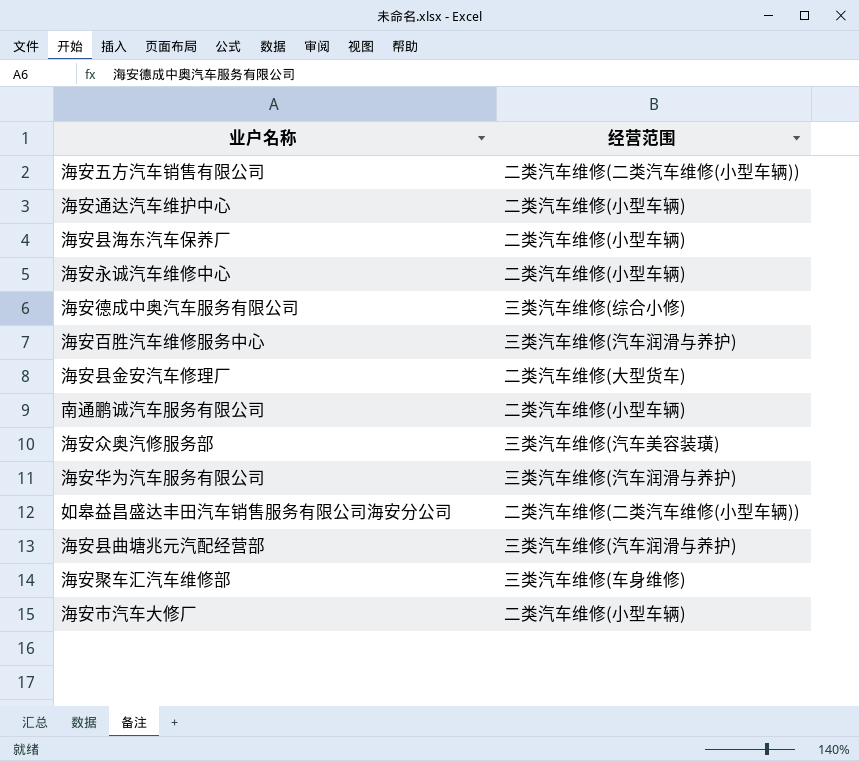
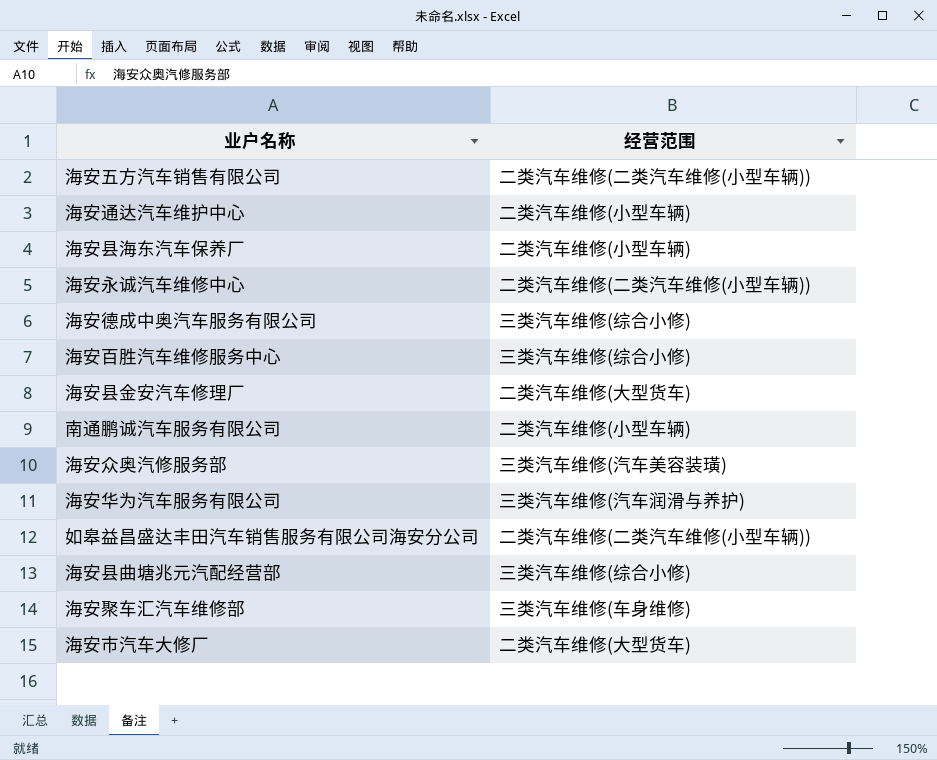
海安永诚汽车维修中心 | 经营范围: 二类汽车维修(小型车辆) -> 二类汽车维修(二类汽车维修(小型车辆))
海安百胜汽车维修服务中心 | 经营范围: 三类汽车维修(汽车润滑与养护) -> 三类汽车维修(综合小修)
海安县曲塘兆元汽配经营部 | 经营范围: 三类汽车维修(汽车润滑与养护) -> 三类汽车维修(综合小修)
海安市汽车大修厂 | 经营范围: 二类汽车维修(小型车辆) -> 二类汽车维修(大型货车)

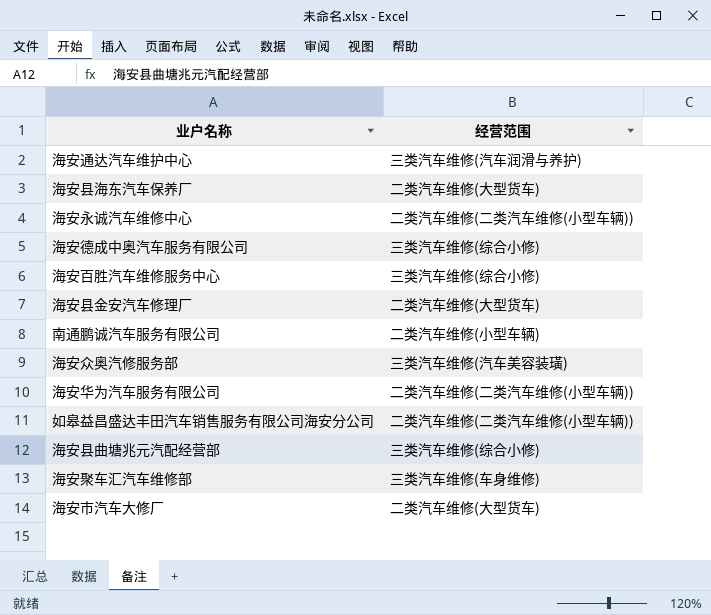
row 海安五方汽车销售有限公司: 二类汽车维修(二类汽车维修(小型车辆)) -> none
海安通达汽车维护中心 | 经营范围: 二类汽车维修(小型车辆) -> 三类汽车维修(汽车润滑与养护)
海安县海东汽车保养厂 | 经营范围: 二类汽车维修(小型车辆) -> 二类汽车维修(大型货车)
海安华为汽车服务有限公司 | 经营范围: 三类汽车维修(汽车润滑与养护) -> 二类汽车维修(二类汽车维修(小型车辆))

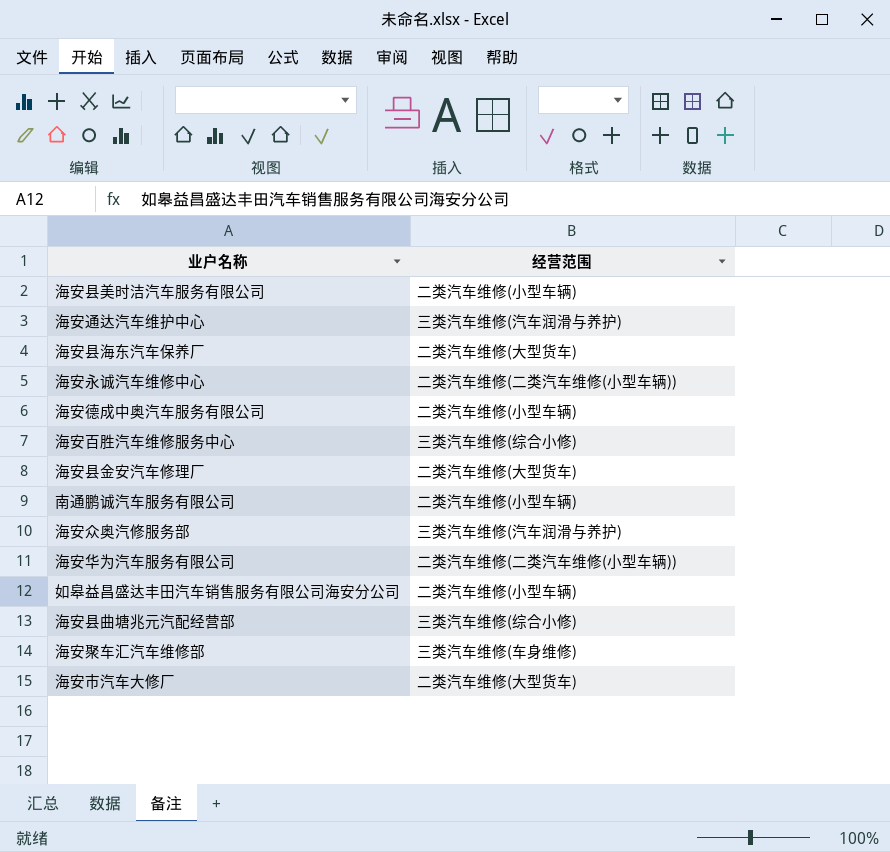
row 海安县美时洁汽车服务有限公司: none -> 二类汽车维修(小型车辆)
海安德成中奥汽车服务有限公司 | 经营范围: 三类汽车维修(综合小修) -> 二类汽车维修(小型车辆)
海安众奥汽修服务部 | 经营范围: 三类汽车维修(汽车美容装璜) -> 三类汽车维修(汽车润滑与养护)
如皋益昌盛达丰田汽车销售服务有限公司海安分公司 | 经营范围: 二类汽车维修(二类汽车维修(小型车辆)) -> 二类汽车维修(小型车辆)

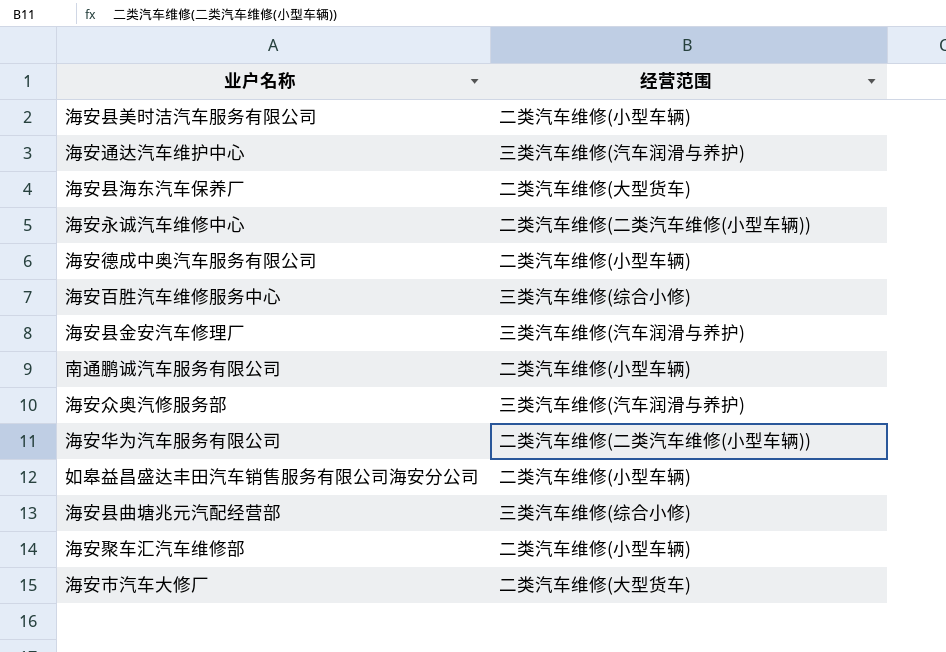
海安县金安汽车修理厂 | 经营范围: 二类汽车维修(大型货车) -> 三类汽车维修(汽车润滑与养护)
海安聚车汇汽车维修部 | 经营范围: 三类汽车维修(车身维修) -> 二类汽车维修(小型车辆)

